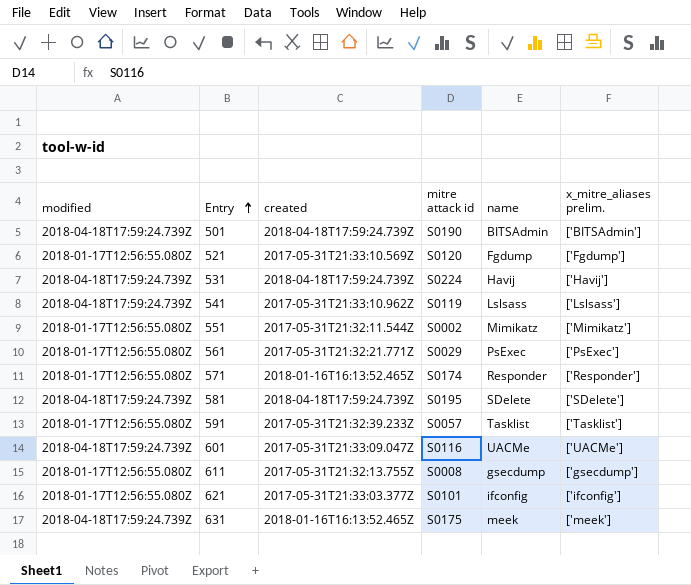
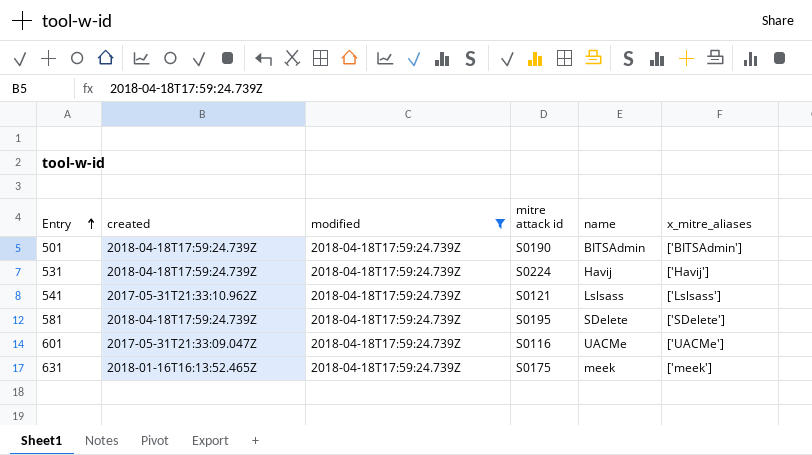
filter: none -> modified = 2018-04-18T17:59:24.739Z
column modified | position: 1 -> 3
column name: x_mitre_aliases prelim. -> x_mitre_aliases
541 | mitre attack id: S0119 -> S0121

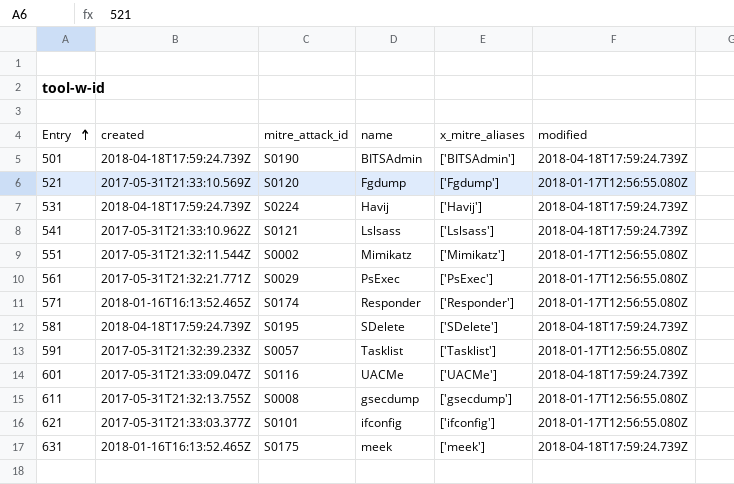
filter: modified = 2018-04-18T17:59:24.739Z -> none
column name: mitre attack id -> mitre_attack_id
column modified | position: 3 -> 6

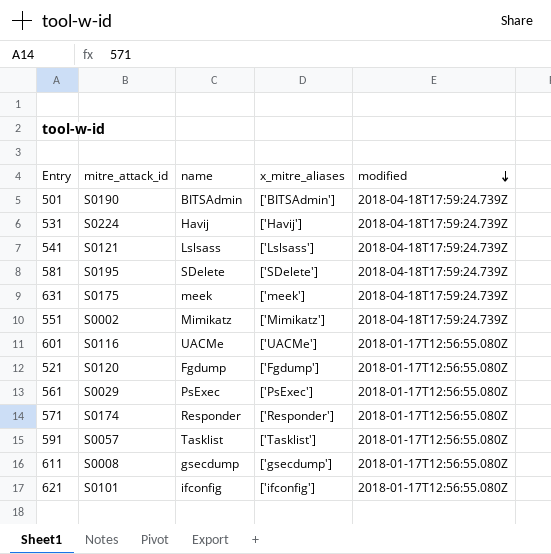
row order: Entry ascending -> modified descending
column created | position: 2 -> none
551 | modified: 2018-01-17T12:56:55.080Z -> 2018-04-18T17:59:24.739Z
601 | modified: 2018-04-18T17:59:24.739Z -> 2018-01-17T12:56:55.080Z

